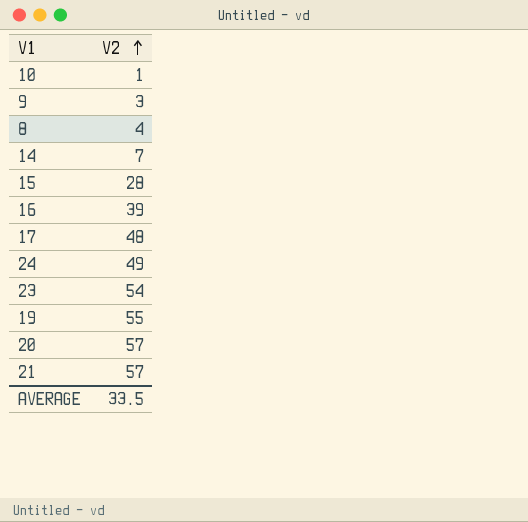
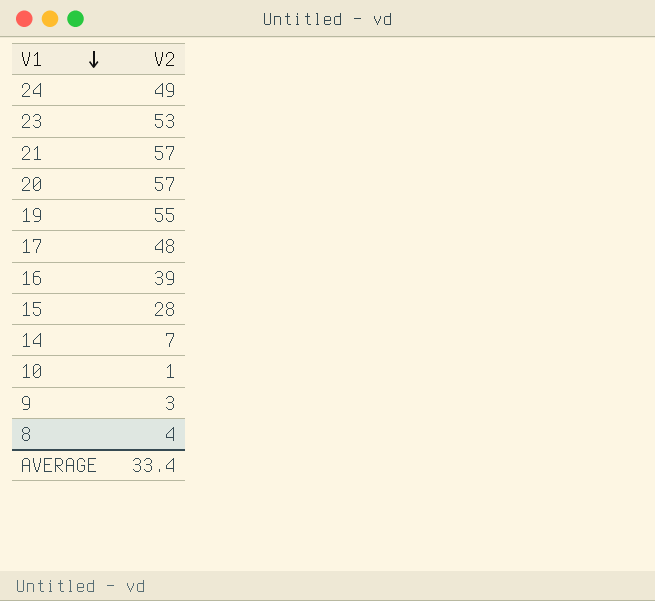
row order: V2 ascending -> V1 descending
23 | V2: 54 -> 53
AVERAGE | V2: 33.5 -> 33.4

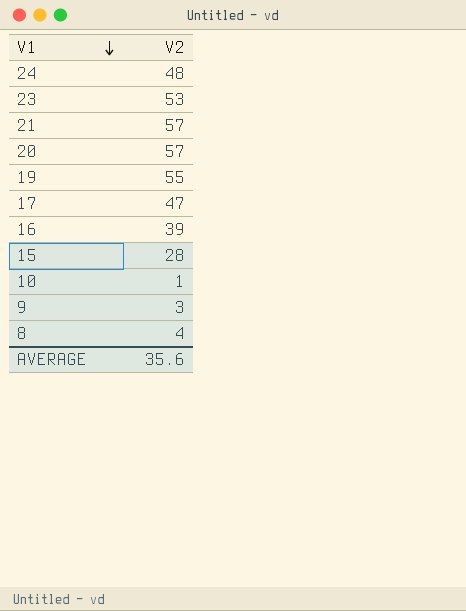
row 14: 7 -> none
24 | V2: 49 -> 48
17 | V2: 48 -> 47
AVERAGE | V2: 33.4 -> 35.6

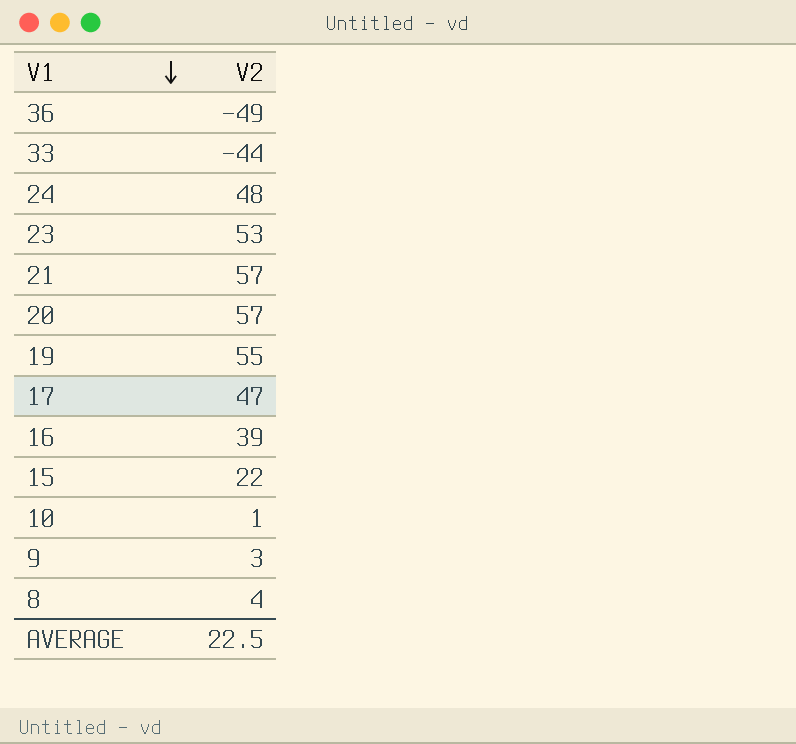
row 36: none -> -49
row 33: none -> -44
15 | V2: 28 -> 22
AVERAGE | V2: 35.6 -> 22.5

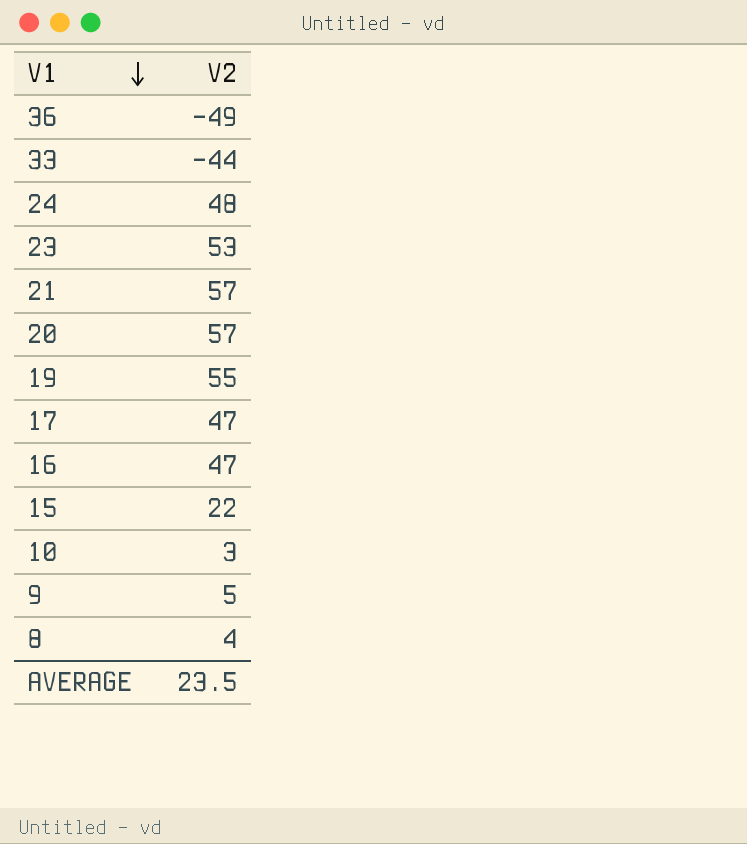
16 | V2: 39 -> 47
10 | V2: 1 -> 3
9 | V2: 3 -> 5
AVERAGE | V2: 22.5 -> 23.5

